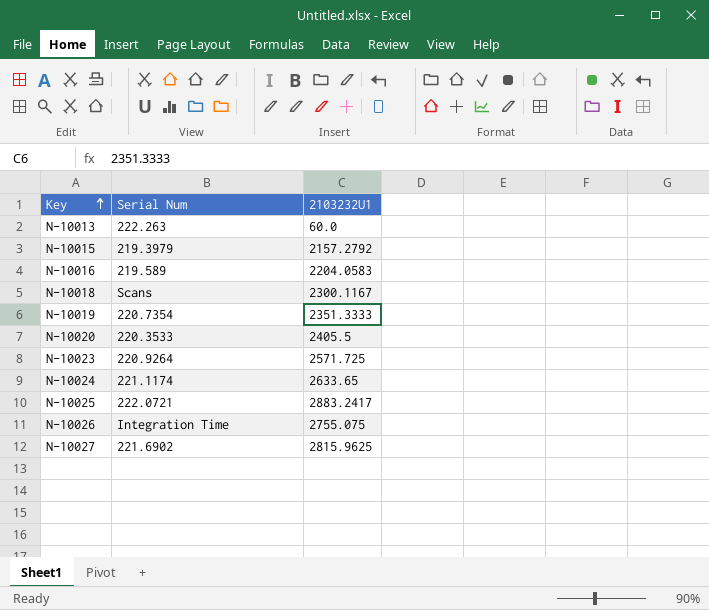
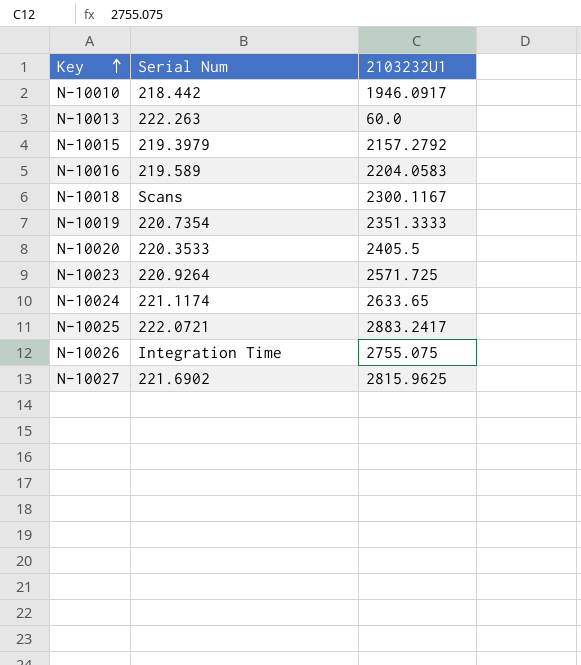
row N-10010: none -> 218.442 | 1946.0917

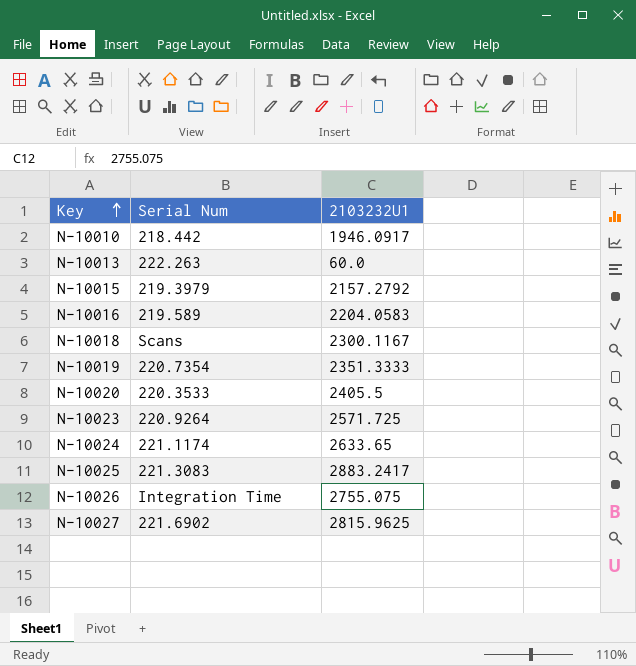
N-10025 | Serial Num: 222.0721 -> 221.3083

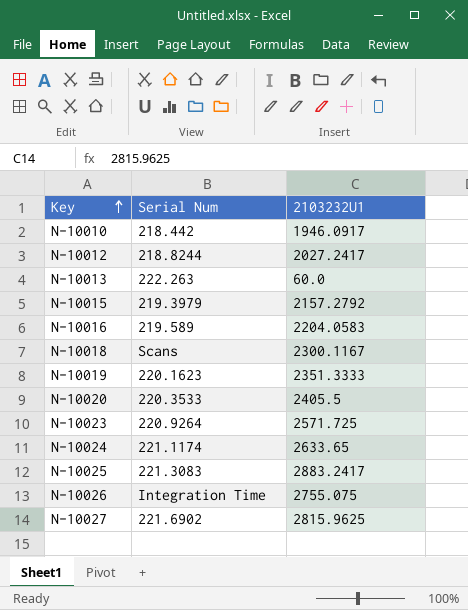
row N-10012: none -> 218.8244 | 2027.2417
N-10019 | Serial Num: 220.7354 -> 220.1623

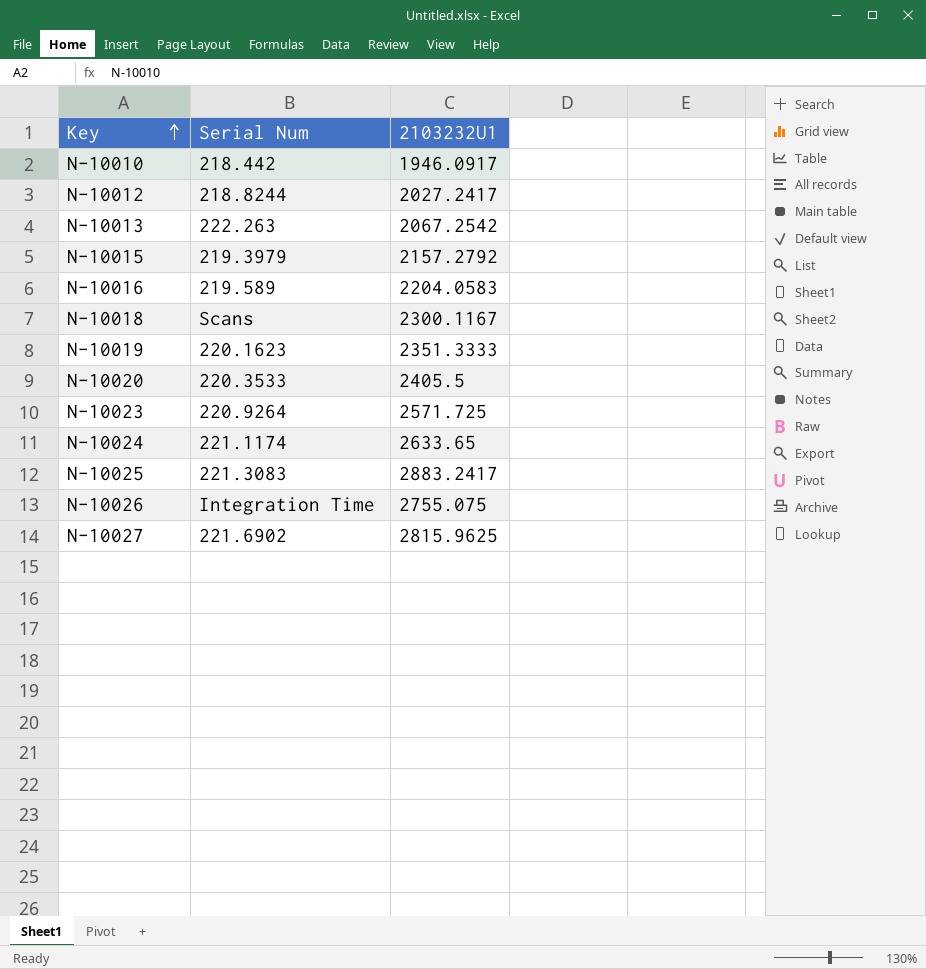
N-10013 | 2103232U1: 60.0 -> 2067.2542

